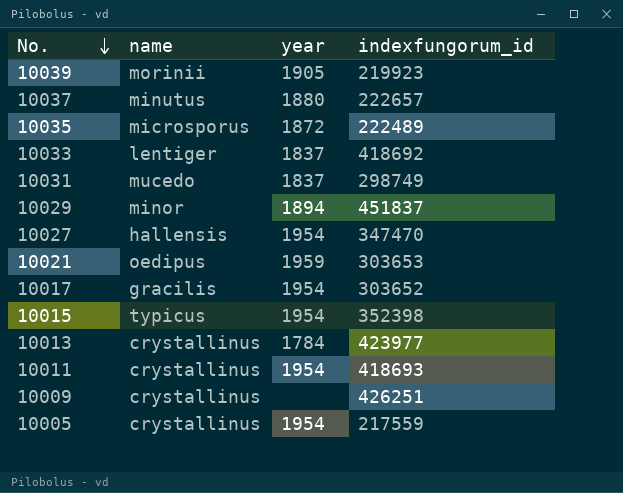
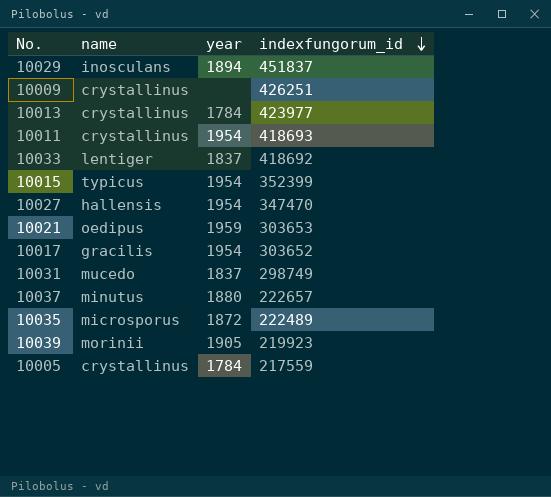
row order: No. descending -> indexfungorum_id descending
10029 | name: minor -> inosculans
10015 | indexfungorum_id: 352398 -> 352399
10005 | year: 1954 -> 1784

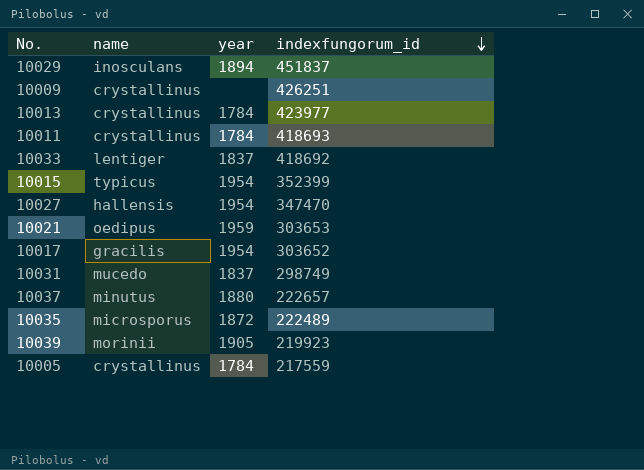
10011 | year: 1954 -> 1784

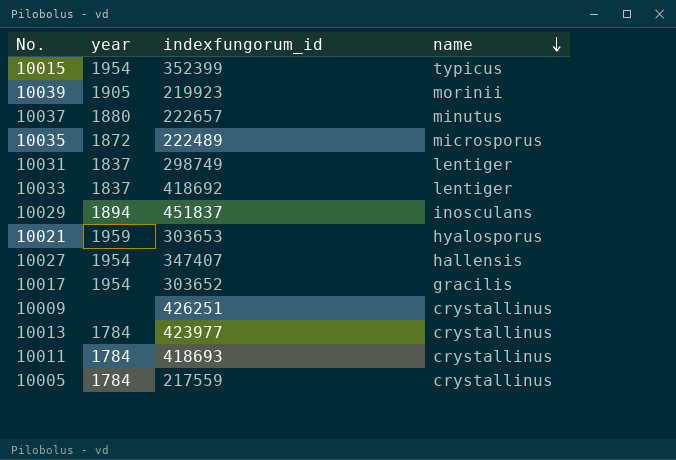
row order: indexfungorum_id descending -> name descending
column name | position: 2 -> 4
10031 | name: mucedo -> lentiger
10021 | name: oedipus -> hyalosporus
10027 | indexfungorum_id: 347470 -> 347407

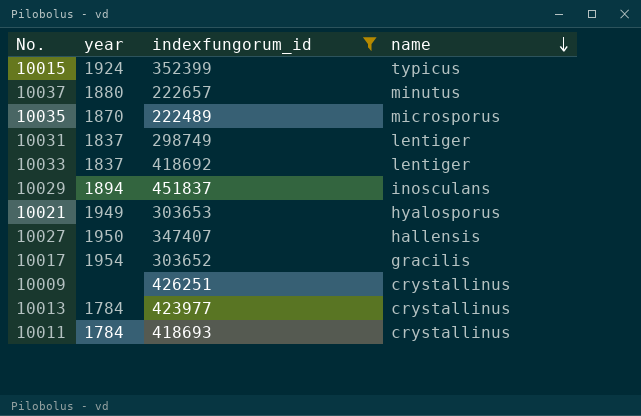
filter: none -> indexfungorum_id >= 222489
10015 | year: 1954 -> 1924
10035 | year: 1872 -> 1870
10021 | year: 1959 -> 1949
10027 | year: 1954 -> 1950

